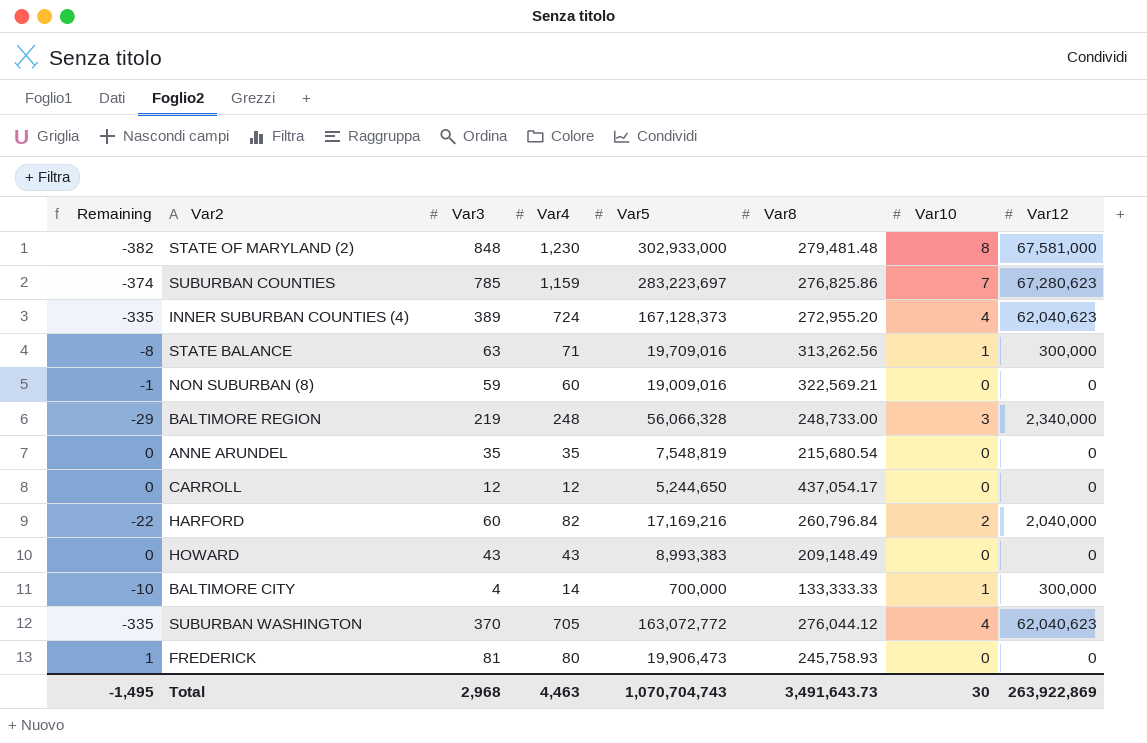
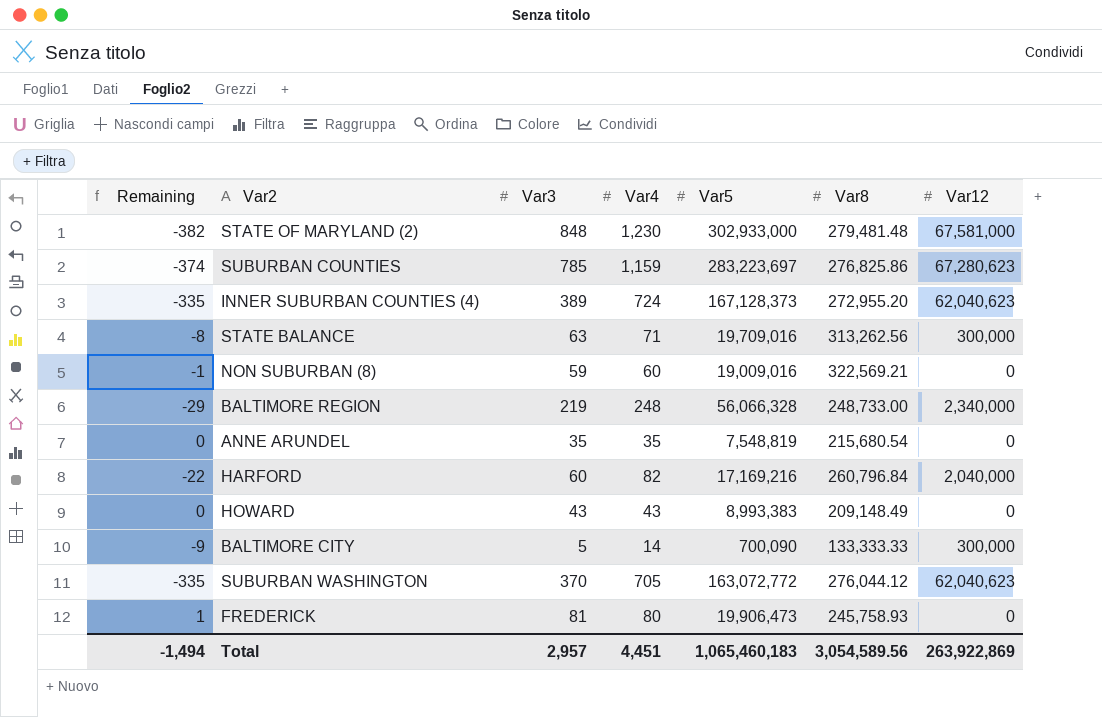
column Var10 | position: 7 -> none
row CARROLL: 0 | 12 | 12 | 5,244,650 | 437,054.17 | 0 | 0 -> none
BALTIMORE CITY | Remaining: -10 -> -9
BALTIMORE CITY | Var3: 4 -> 5
BALTIMORE CITY | Var5: 700,000 -> 700,090
Total | Remaining: -1,495 -> -1,494
Total | Var3: 2,968 -> 2,957
Total | Var4: 4,463 -> 4,451
Total | Var5: 1,070,704,743 -> 1,065,460,183
Total | Var8: 3,491,643.73 -> 3,054,589.56

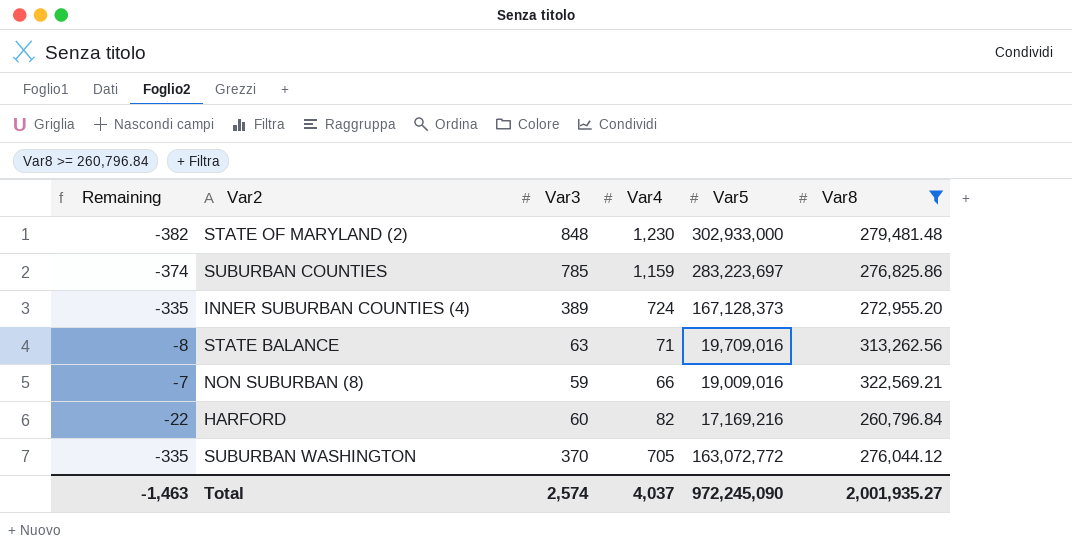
filter: none -> Var8 >= 260,796.84
column Var12 | position: 7 -> none
NON SUBURBAN (8) | Remaining: -1 -> -7
NON SUBURBAN (8) | Var4: 60 -> 66
Total | Remaining: -1,494 -> -1,463
Total | Var3: 2,957 -> 2,574
Total | Var4: 4,451 -> 4,037
Total | Var5: 1,065,460,183 -> 972,245,090
Total | Var8: 3,054,589.56 -> 2,001,935.27

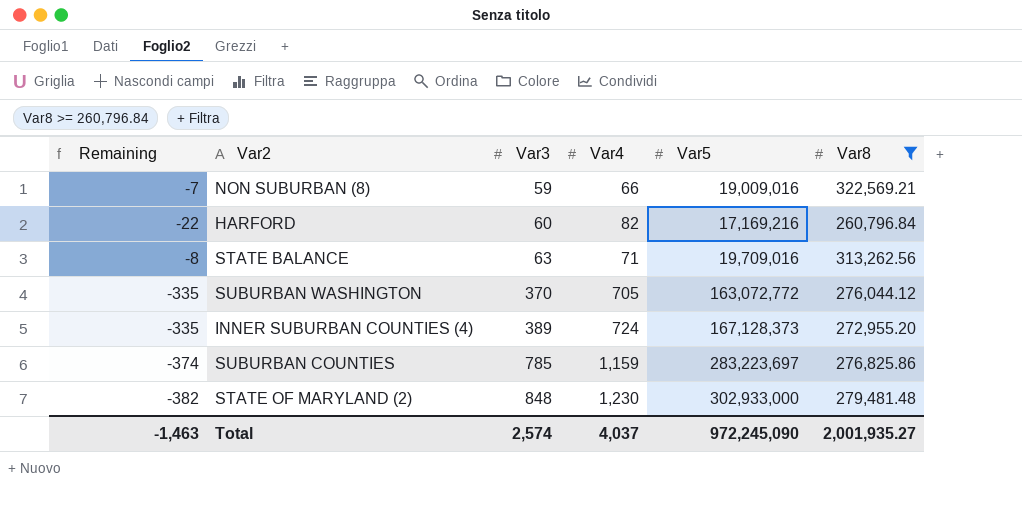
row order: none -> Var3 ascending

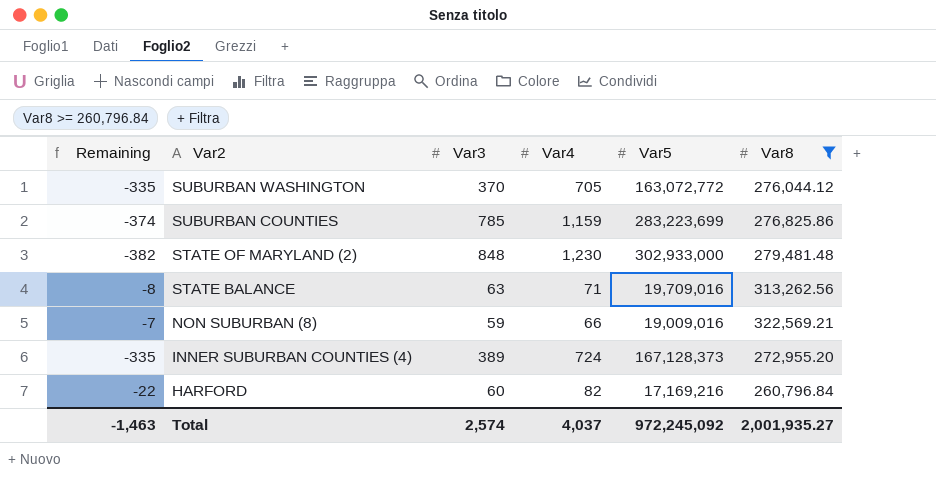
row order: Var3 ascending -> Var2 descending
SUBURBAN COUNTIES | Var5: 283,223,697 -> 283,223,699
Total | Var5: 972,245,090 -> 972,245,092

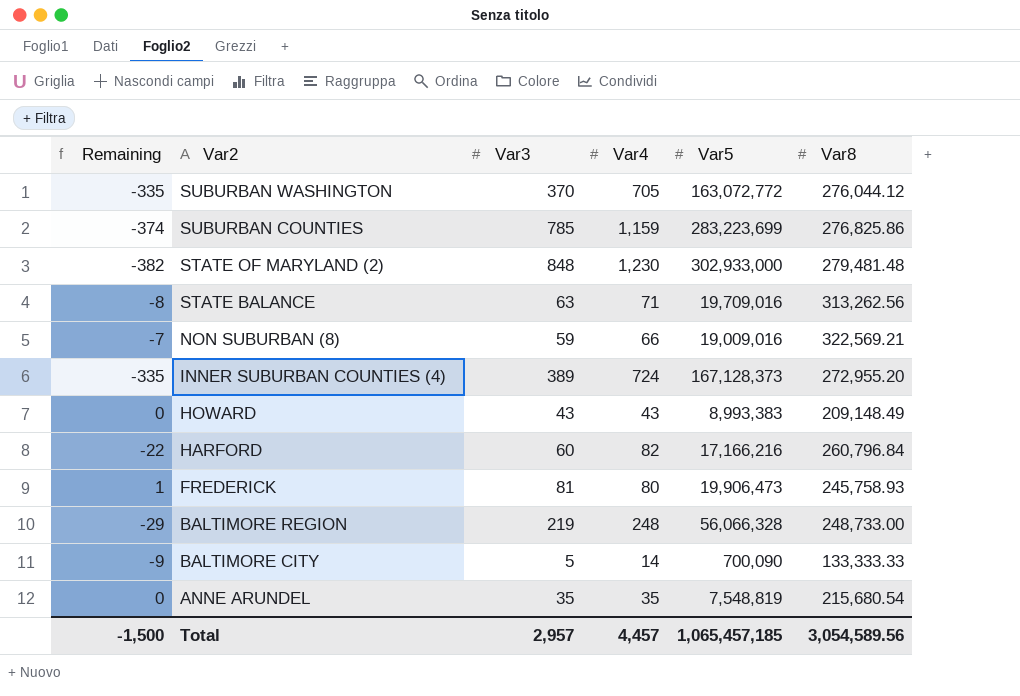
filter: Var8 >= 260,796.84 -> none
HARFORD | Var5: 17,169,216 -> 17,166,216
Total | Remaining: -1,463 -> -1,500
Total | Var3: 2,574 -> 2,957
Total | Var4: 4,037 -> 4,457
Total | Var5: 972,245,092 -> 1,065,457,185
Total | Var8: 2,001,935.27 -> 3,054,589.56

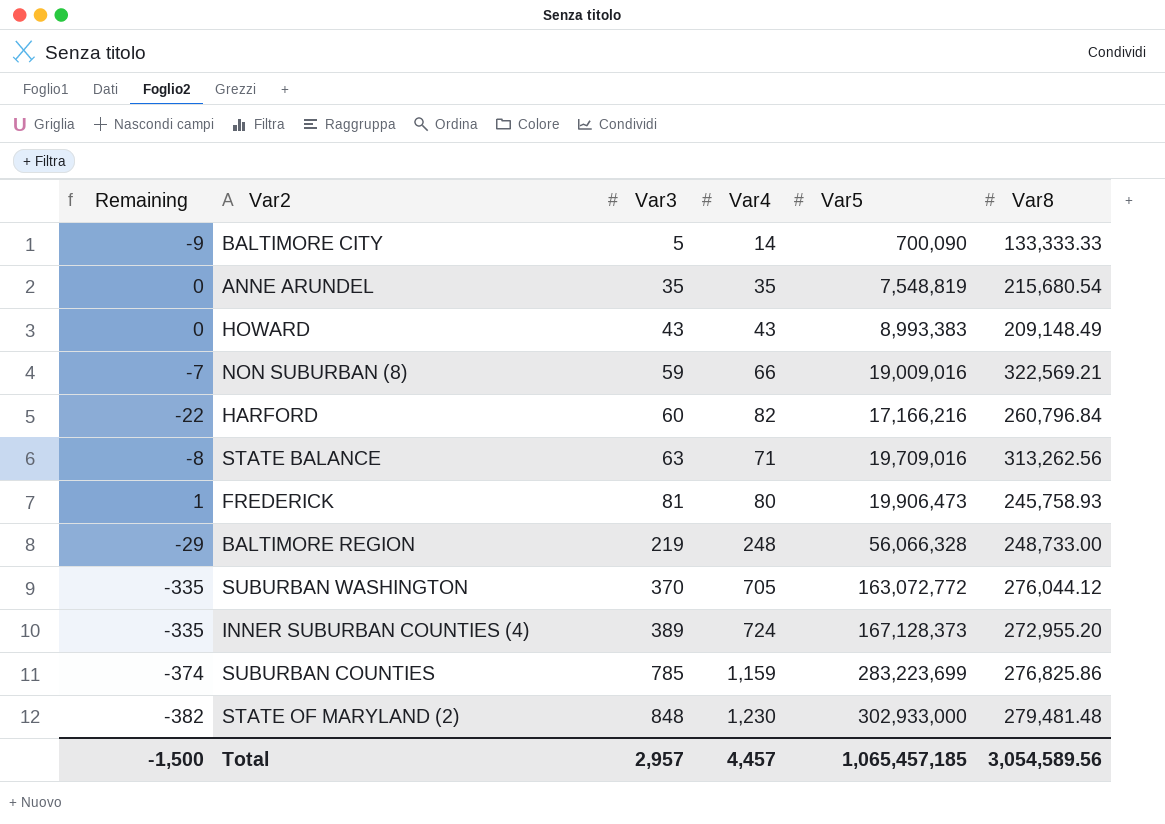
row order: Var2 descending -> Var3 ascending

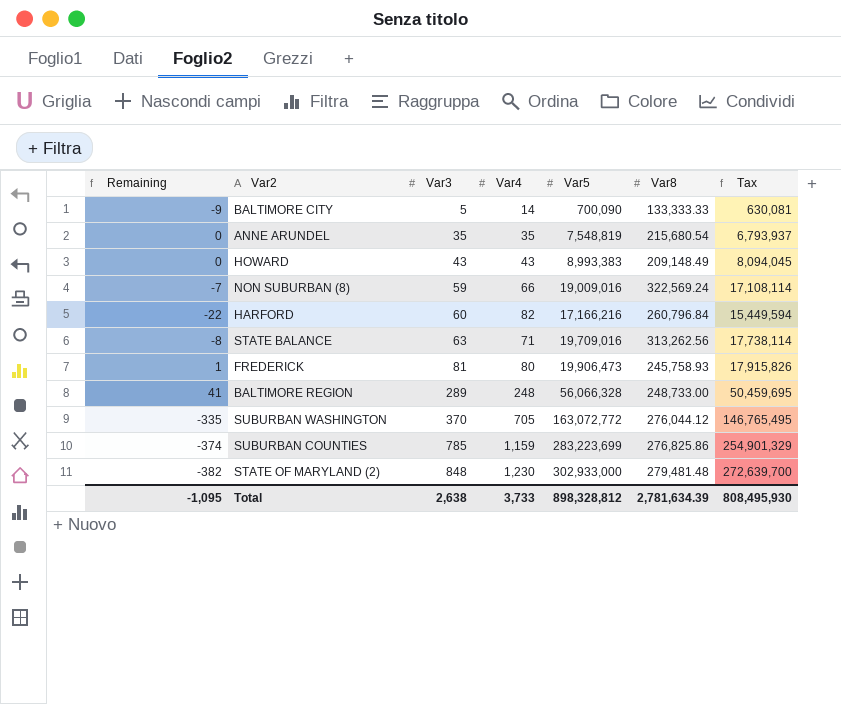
column Tax | formula: none -> [Var5] * 0.9
row INNER SUBURBAN COUNTIES (4): -335 | 389 | 724 | 167,128,373 | 272,955.20 -> none
NON SUBURBAN (8) | Var8: 322,569.21 -> 322,569.24
BALTIMORE REGION | Remaining: -29 -> 41
BALTIMORE REGION | Var3: 219 -> 289
Total | Remaining: -1,500 -> -1,095
Total | Var3: 2,957 -> 2,638
Total | Var4: 4,457 -> 3,733
Total | Var5: 1,065,457,185 -> 898,328,812
Total | Var8: 3,054,589.56 -> 2,781,634.39

